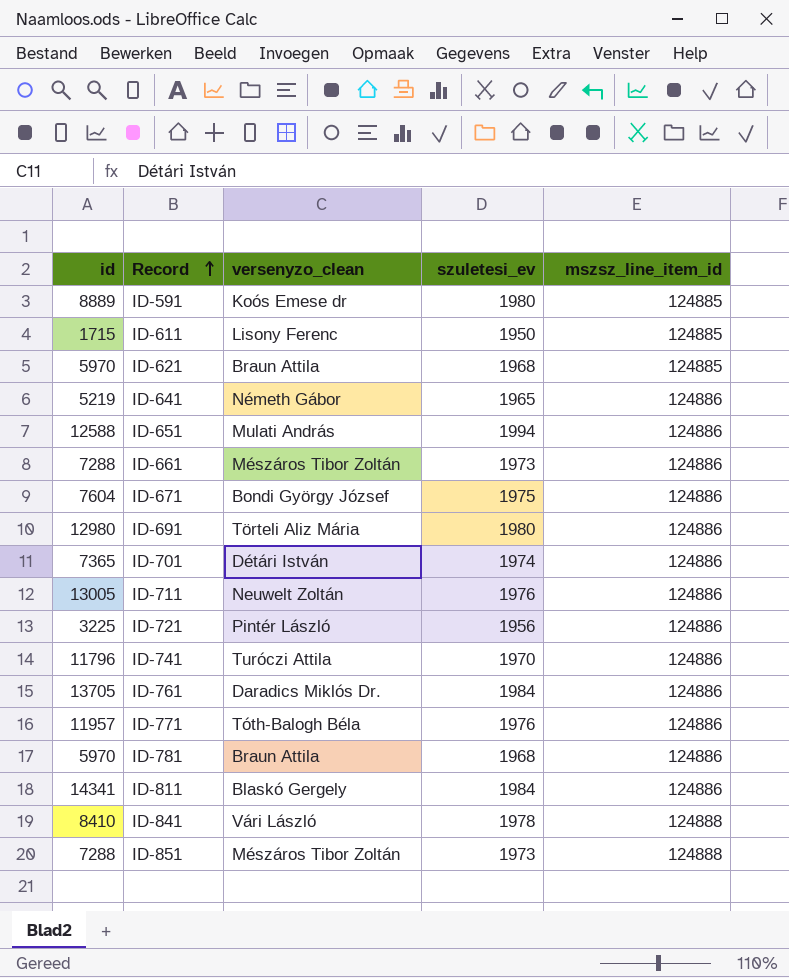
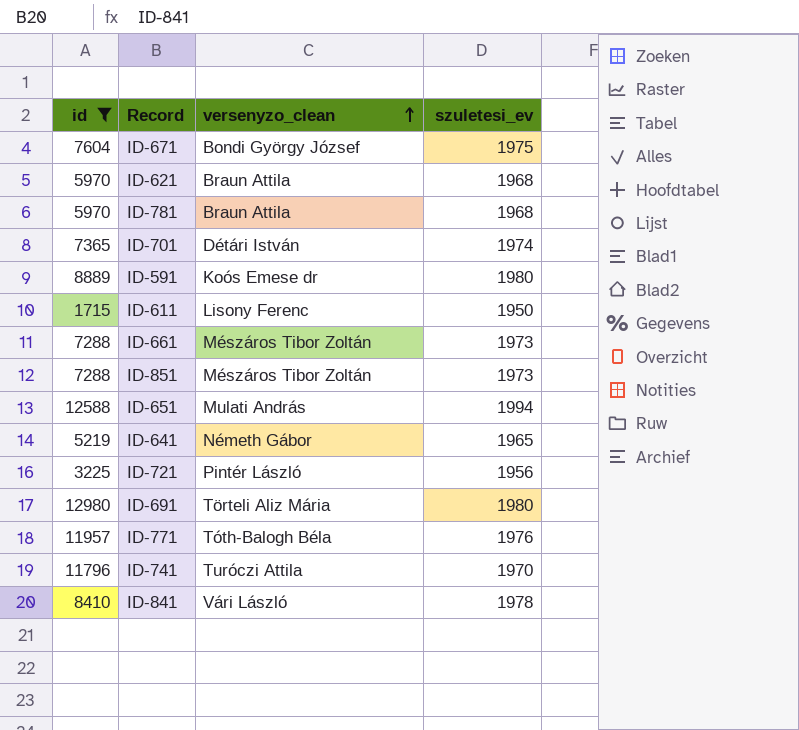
filter: none -> id <= 12980
row order: Record ascending -> versenyzo_clean ascending
column mszsz_line_item_id | position: 5 -> none

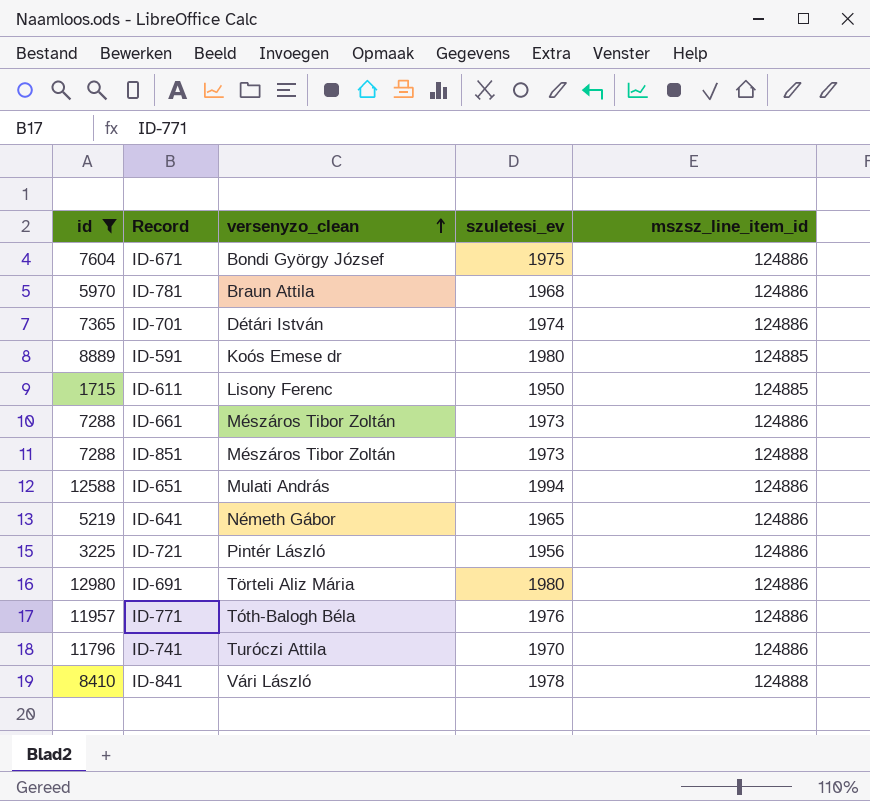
column mszsz_line_item_id | position: none -> 5
row ID-621: 5970 | Braun Attila | 1968 -> none

